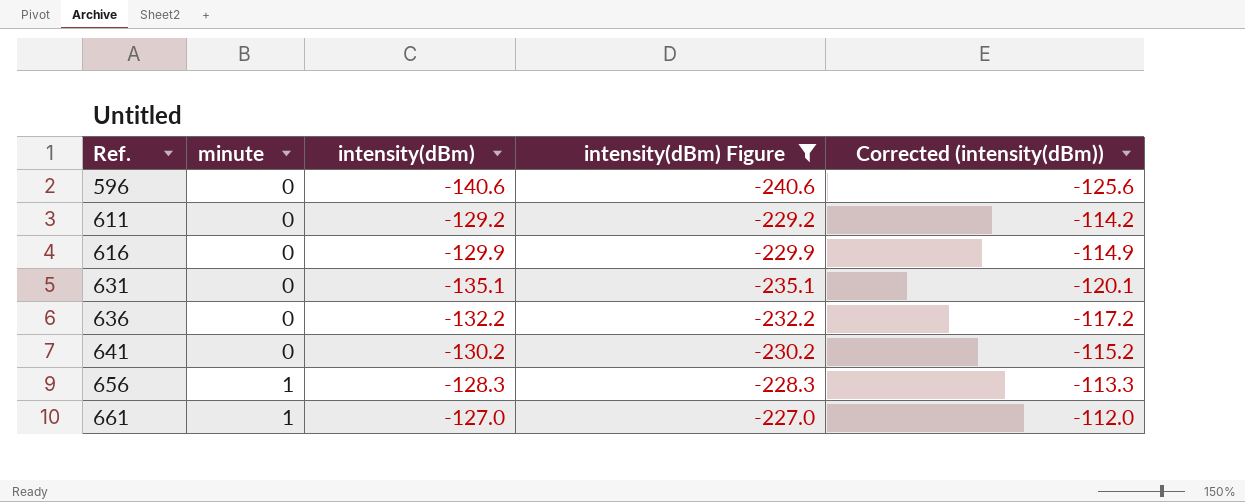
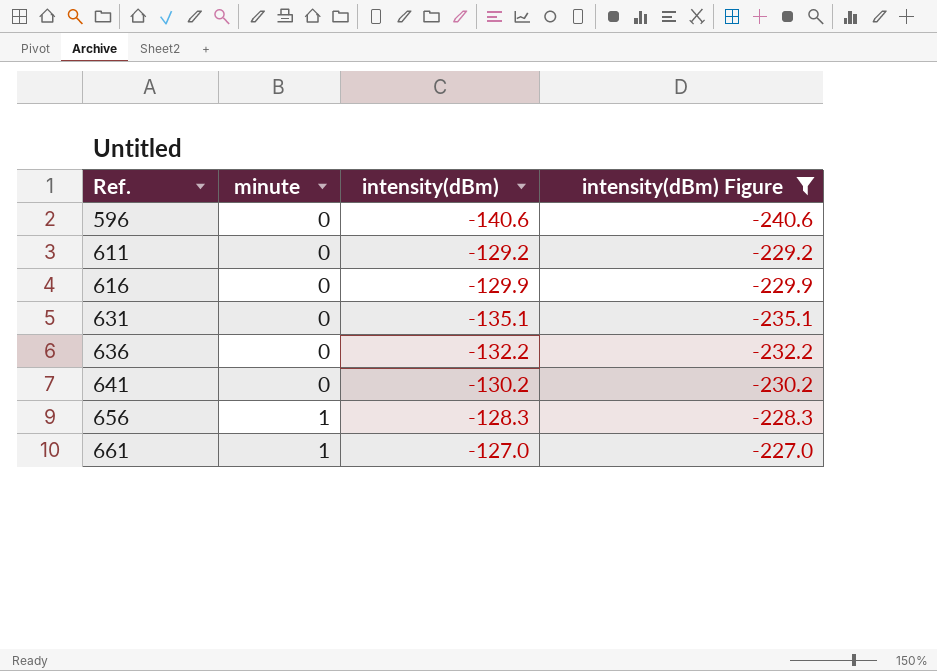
column Corrected (intensity(dBm)) | formula: [intensity(dBm)] + 15 -> none

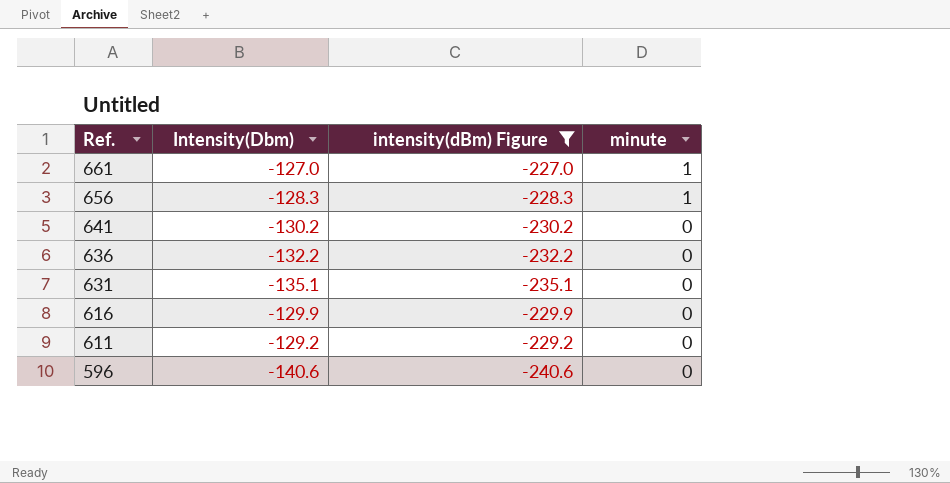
row order: Ref. ascending -> Ref. descending
column name: intensity(dBm) -> Intensity(Dbm)
column minute | position: 2 -> 4

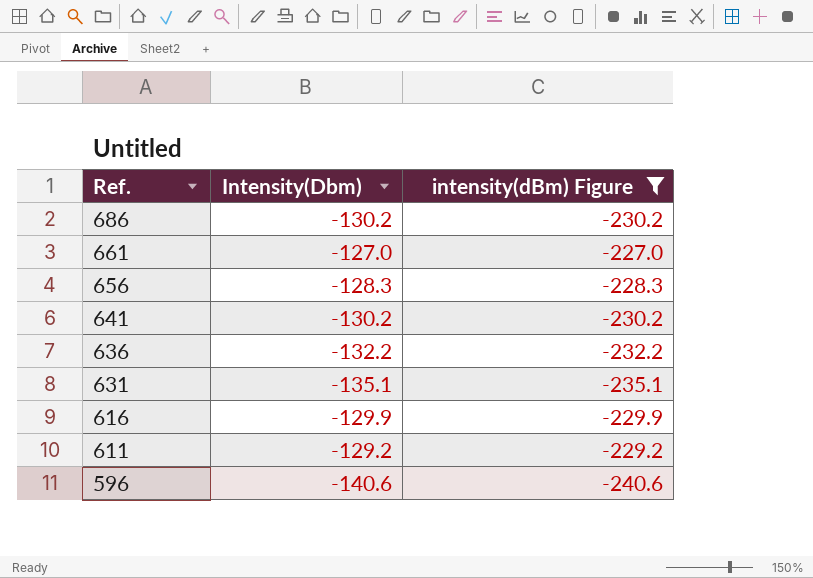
column minute | position: 4 -> none
row 686: none -> -130.2 | -230.2

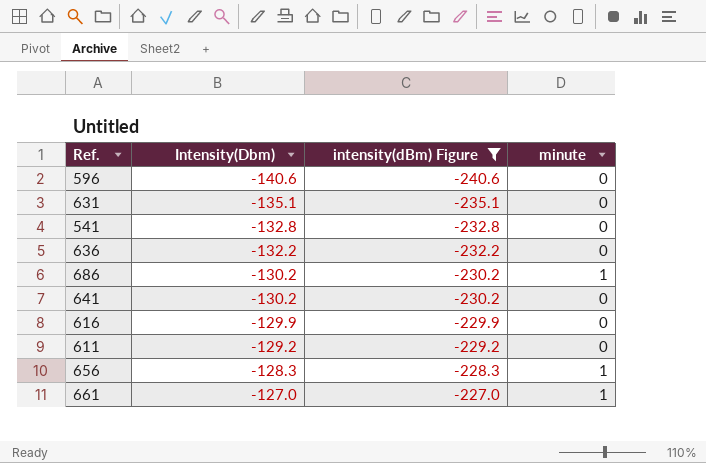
row order: Ref. descending -> Intensity(Dbm) ascending
column minute | position: none -> 4
row 541: none -> -132.8 | -232.8 | 0

